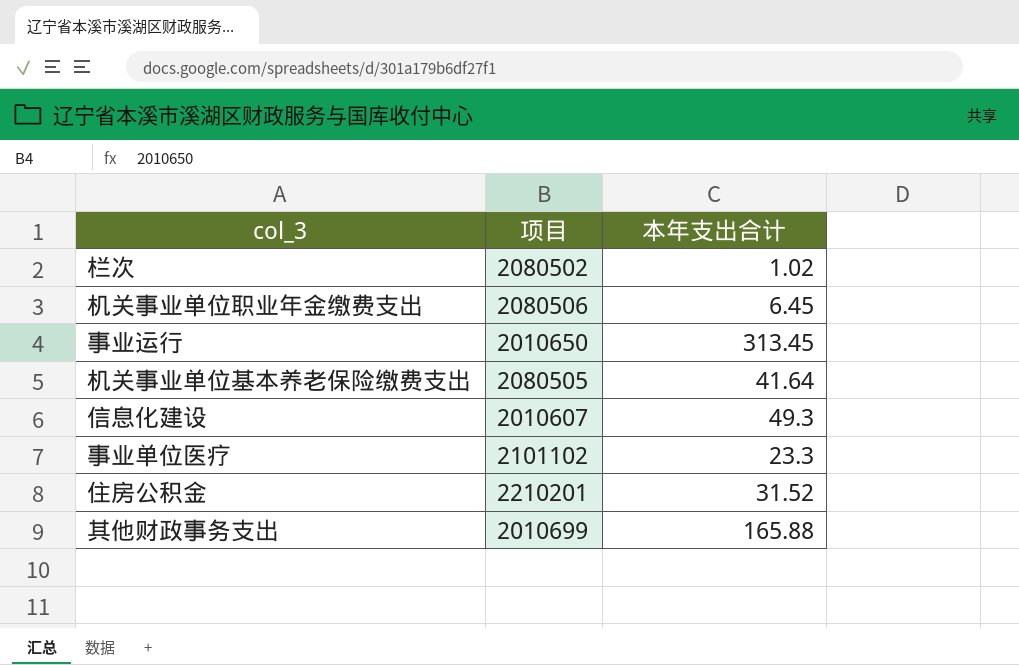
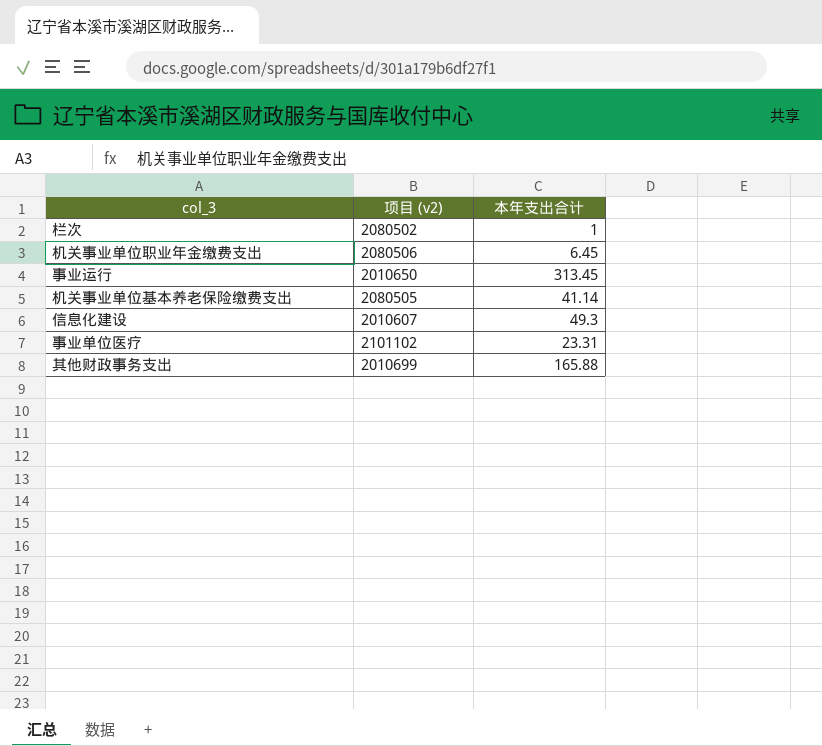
column name: 项目 -> 项目 (v2)
row 住房公积金: 2210201 | 31.52 -> none
栏次 | 本年支出合计: 1.02 -> 1
机关事业单位基本养老保险缴费支出 | 本年支出合计: 41.64 -> 41.14
事业单位医疗 | 本年支出合计: 23.3 -> 23.31

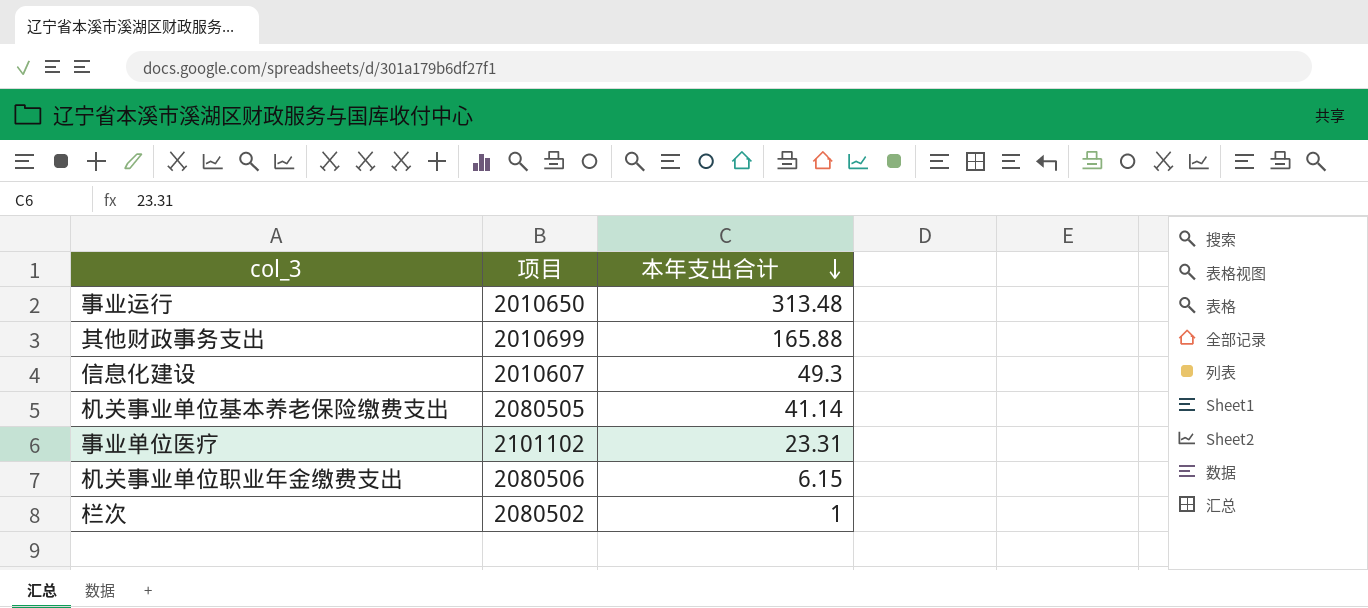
row order: none -> 本年支出合计 descending
column name: 项目 (v2) -> 项目
事业运行 | 本年支出合计: 313.45 -> 313.48
机关事业单位职业年金缴费支出 | 本年支出合计: 6.45 -> 6.15

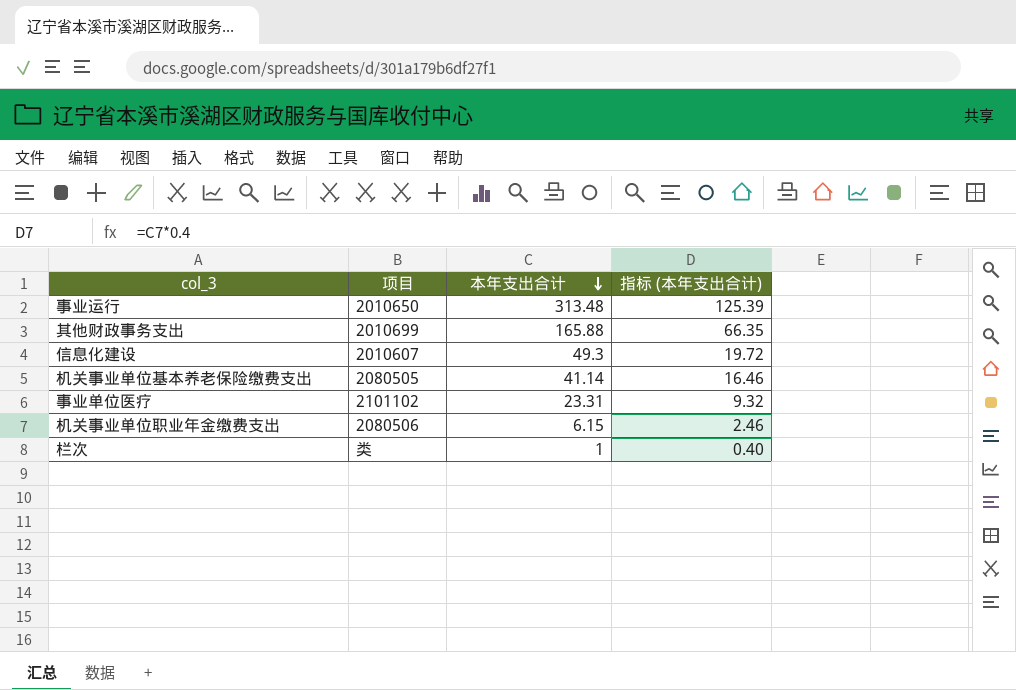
column 指标 (本年支出合计) | formula: none -> [本年支出合计] * 0.4
栏次 | 项目: 2080502 -> 类

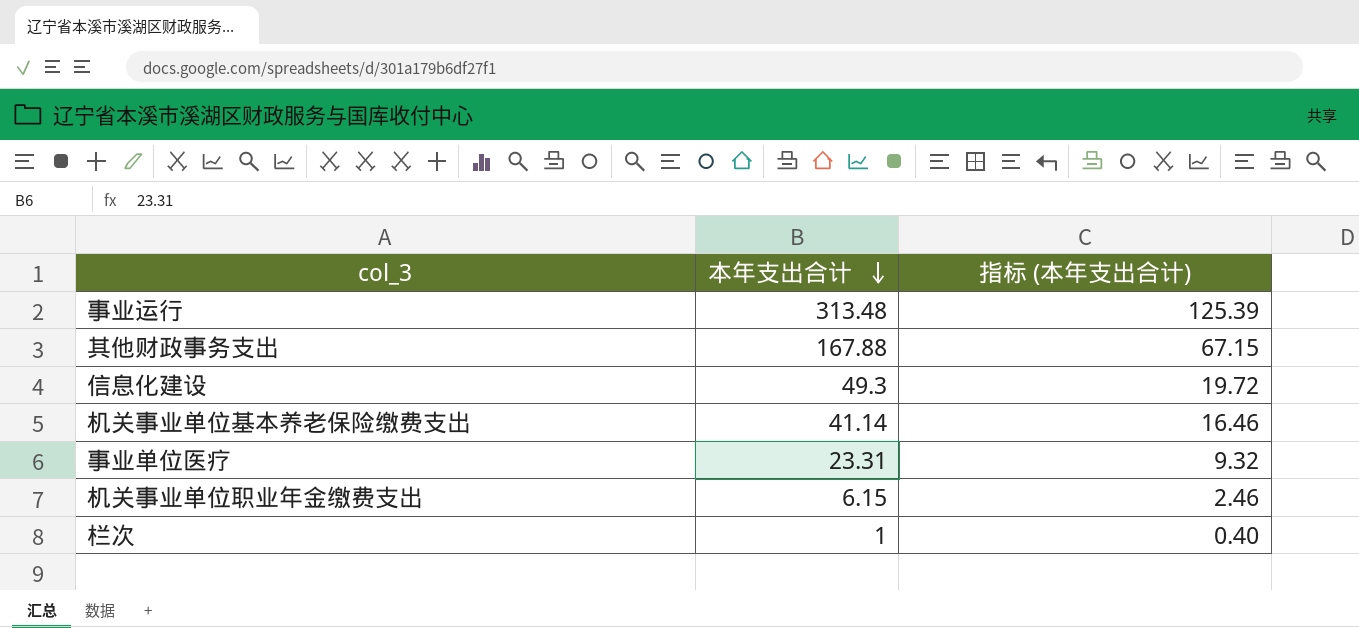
column 项目 | position: 2 -> none
其他财政事务支出 | 本年支出合计: 165.88 -> 167.88
其他财政事务支出 | 指标 (本年支出合计): 66.35 -> 67.15

